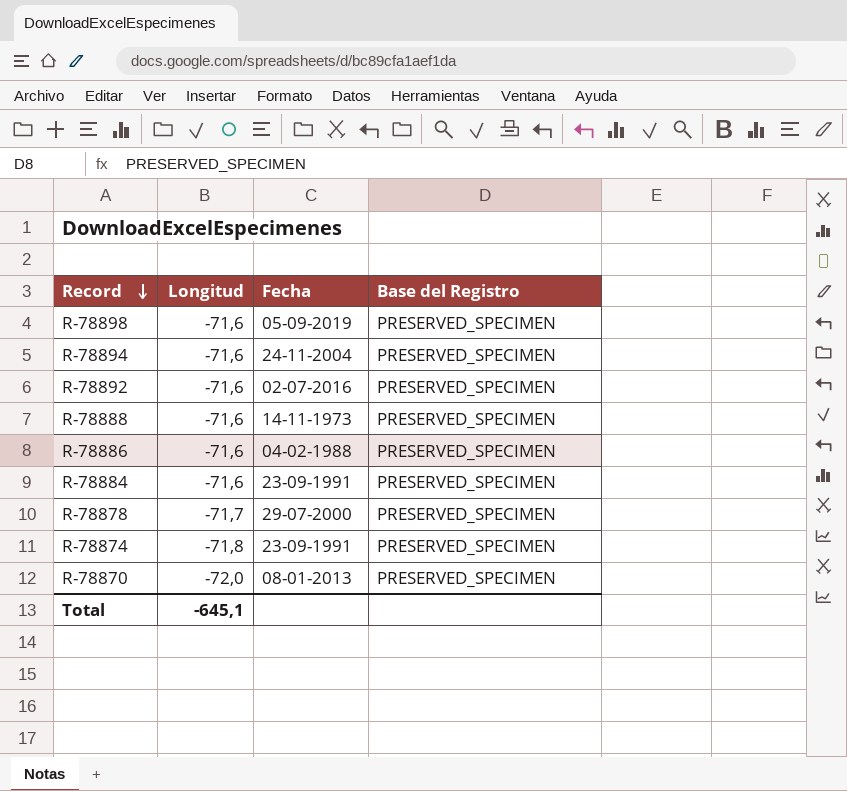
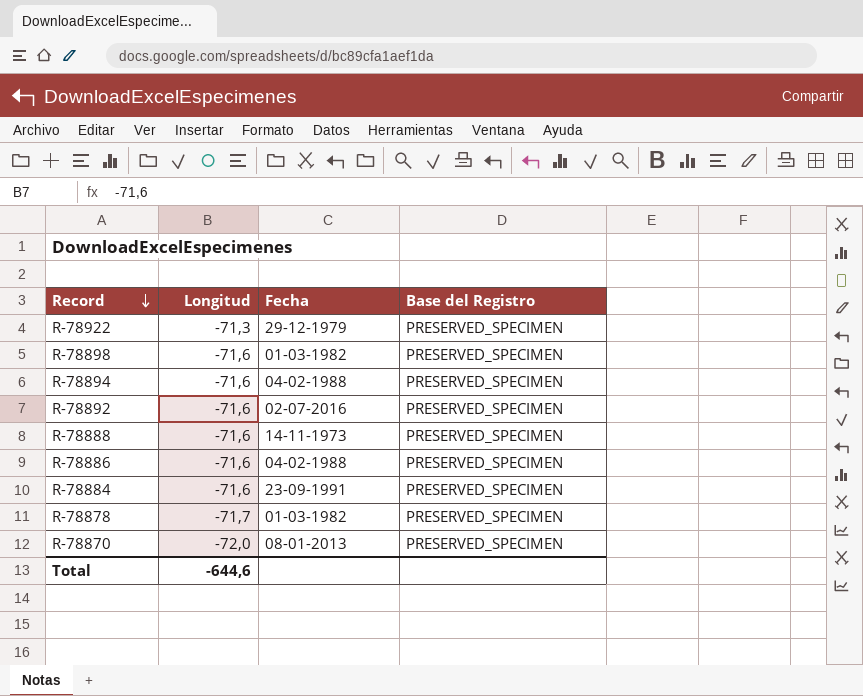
row R-78874: -71,8 | 23-09-1991 | PRESERVED_SPECIMEN -> none
row R-78922: none -> -71,3 | 29-12-1979 | PRESERVED_SPECIMEN
R-78898 | Fecha: 05-09-2019 -> 01-03-1982
R-78894 | Fecha: 24-11-2004 -> 04-02-1988
R-78878 | Fecha: 29-07-2000 -> 01-03-1982
Total | Longitud: -645,1 -> -644,6

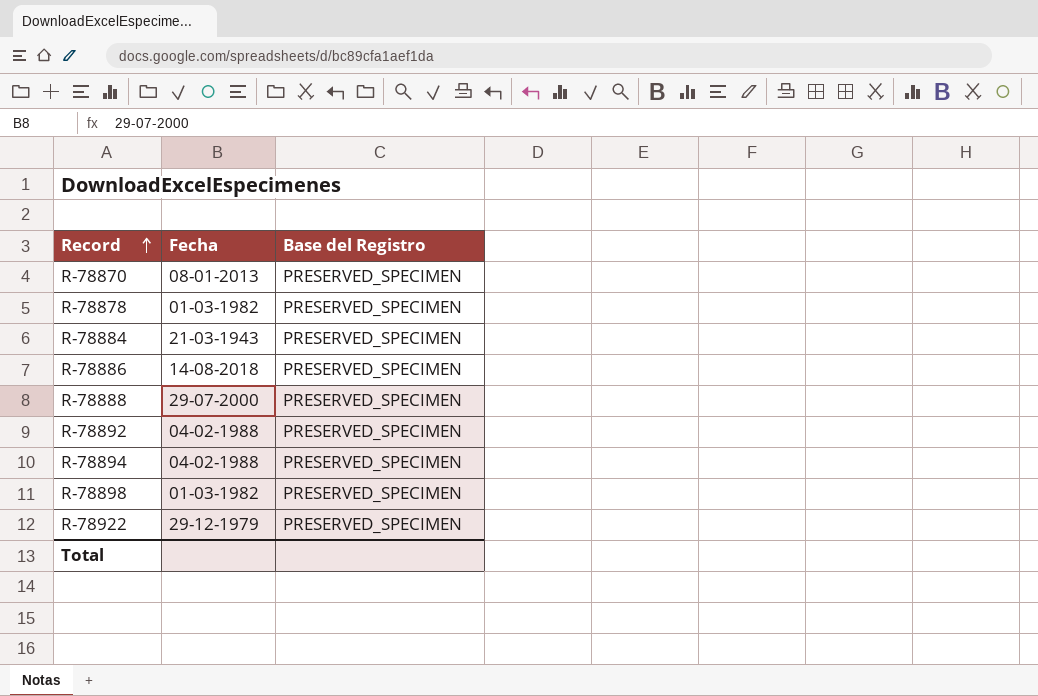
row order: Record descending -> Record ascending
column Longitud | position: 2 -> none
R-78884 | Fecha: 23-09-1991 -> 21-03-1943
R-78886 | Fecha: 04-02-1988 -> 14-08-2018
R-78888 | Fecha: 14-11-1973 -> 29-07-2000
R-78892 | Fecha: 02-07-2016 -> 04-02-1988

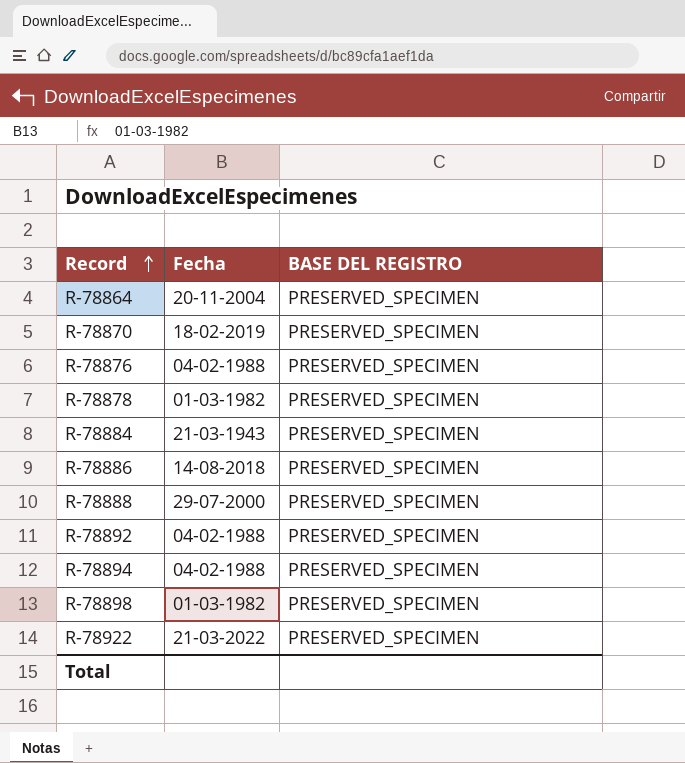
column name: Base del Registro -> BASE DEL REGISTRO
row R-78864: none -> 20-11-2004 | PRESERVED_SPECIMEN
R-78870 | Fecha: 08-01-2013 -> 18-02-2019
row R-78876: none -> 04-02-1988 | PRESERVED_SPECIMEN
R-78922 | Fecha: 29-12-1979 -> 21-03-2022

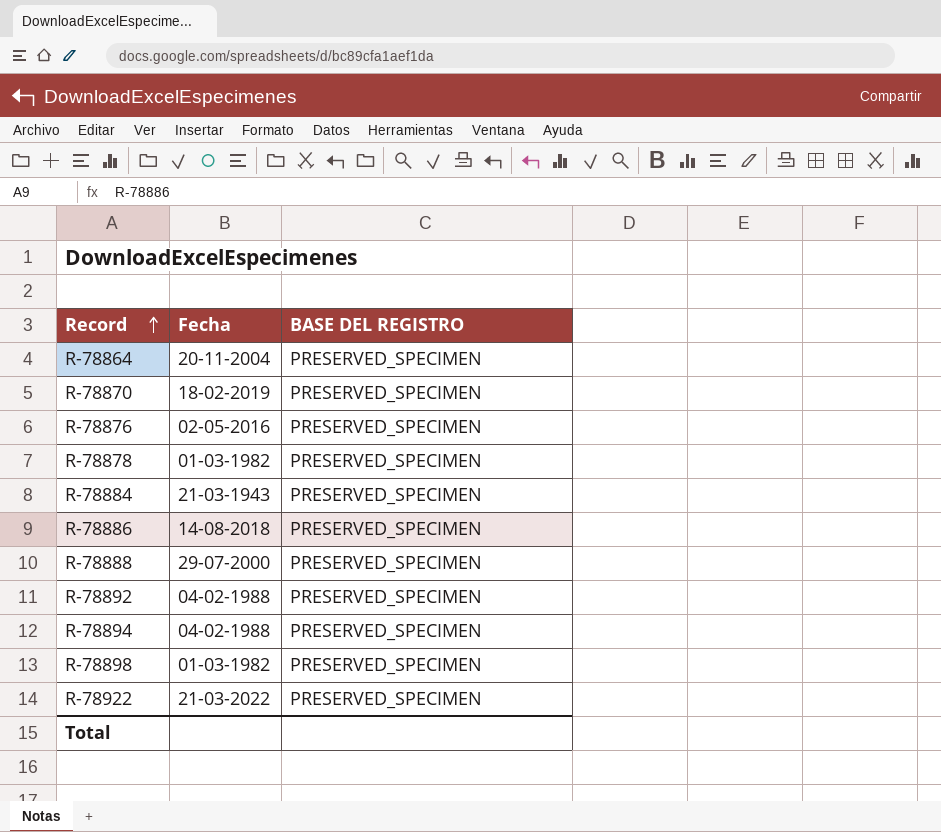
R-78876 | Fecha: 04-02-1988 -> 02-05-2016

